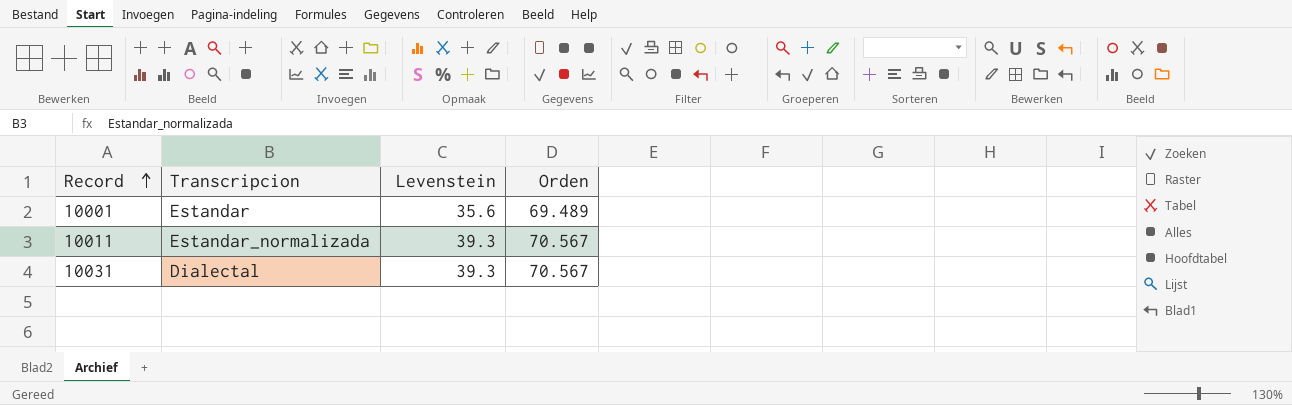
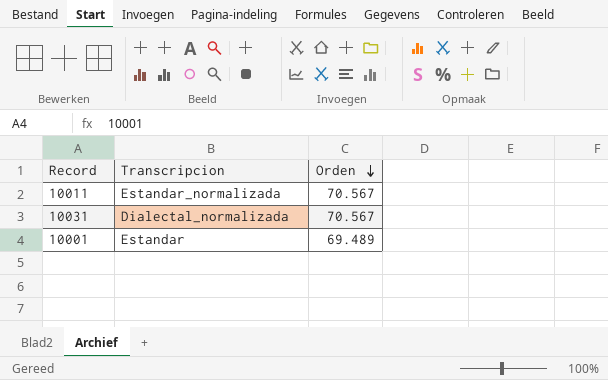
row order: Record ascending -> Orden descending
column Levenstein | position: 3 -> none
10031 | Transcripcion: Dialectal -> Dialectal_normalizada

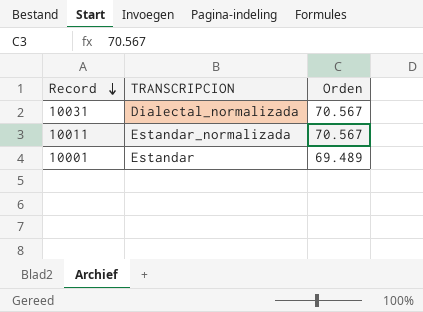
row order: Orden descending -> Record descending
column name: Transcripcion -> TRANSCRIPCION

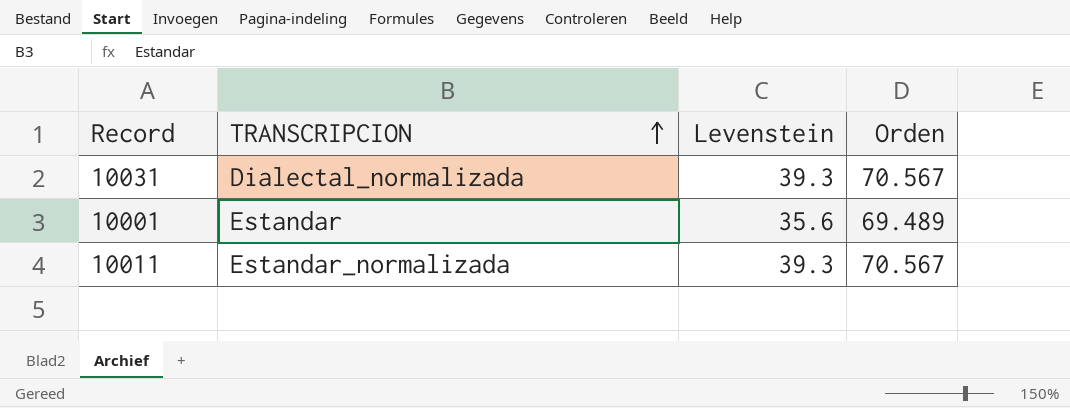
row order: Record descending -> TRANSCRIPCION ascending
column Levenstein | position: none -> 3

